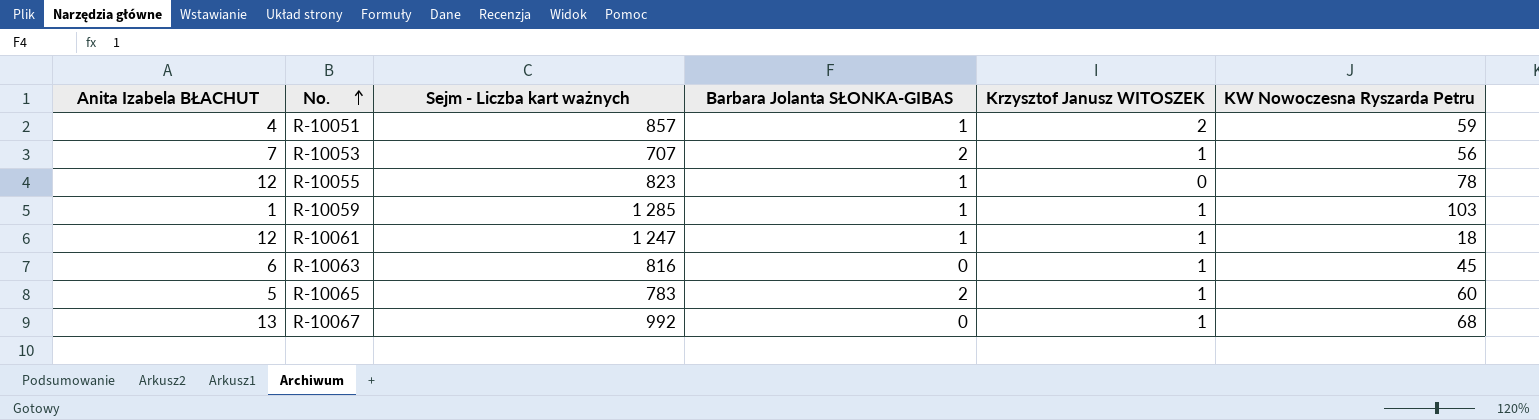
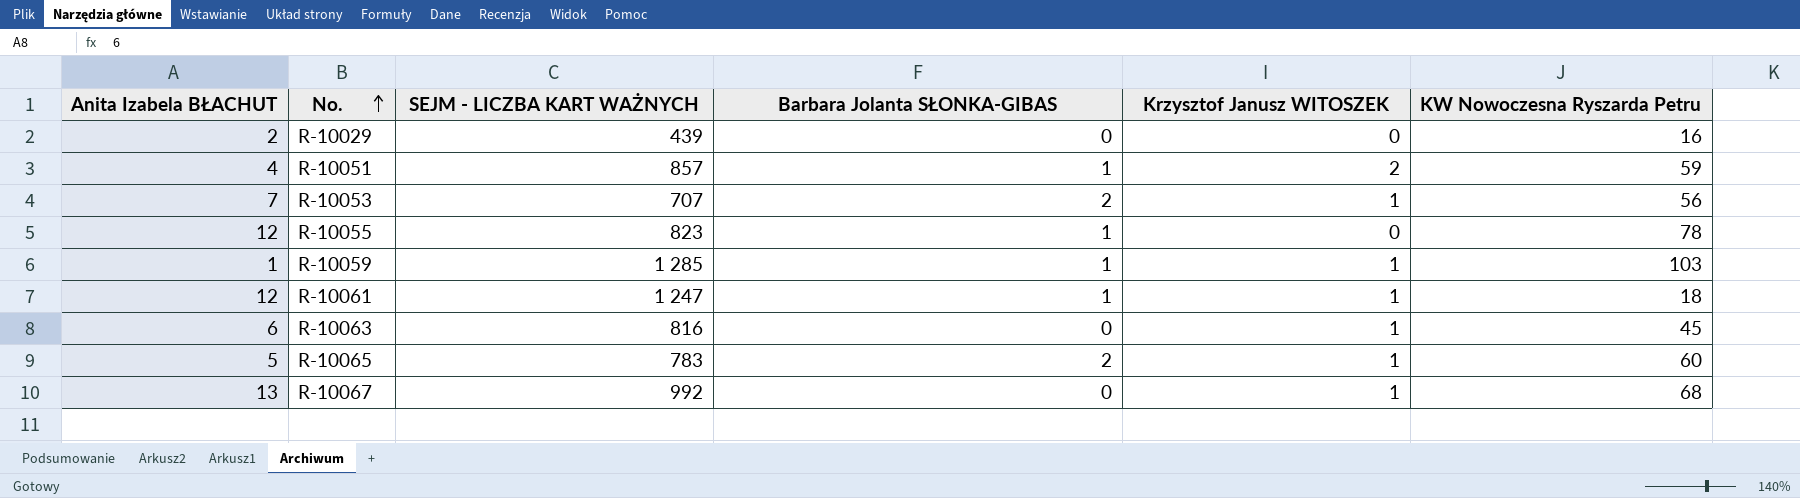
column name: Sejm - Liczba kart ważnych -> SEJM - LICZBA KART WAŻNYCH
row R-10029: none -> 2 | 439 | 0 | 0 | 16

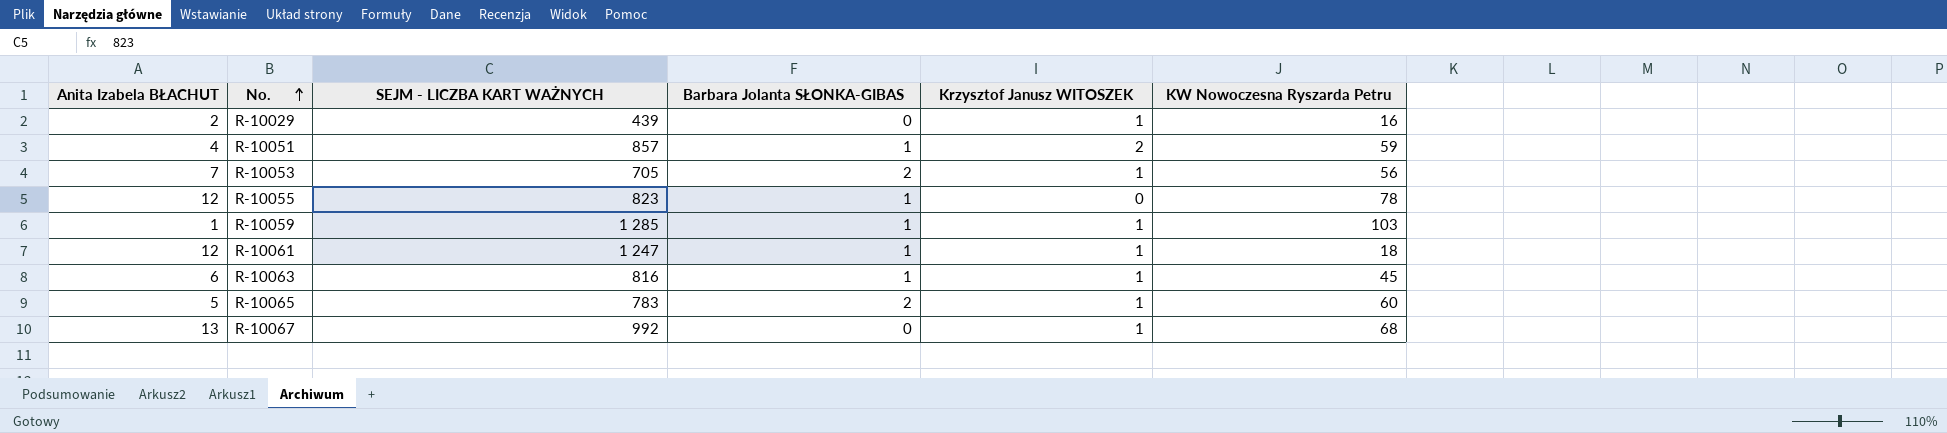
R-10029 | Krzysztof Janusz WITOSZEK: 0 -> 1
R-10053 | SEJM - LICZBA KART WAŻNYCH: 707 -> 705
R-10063 | Barbara Jolanta SŁONKA-GIBAS: 0 -> 1

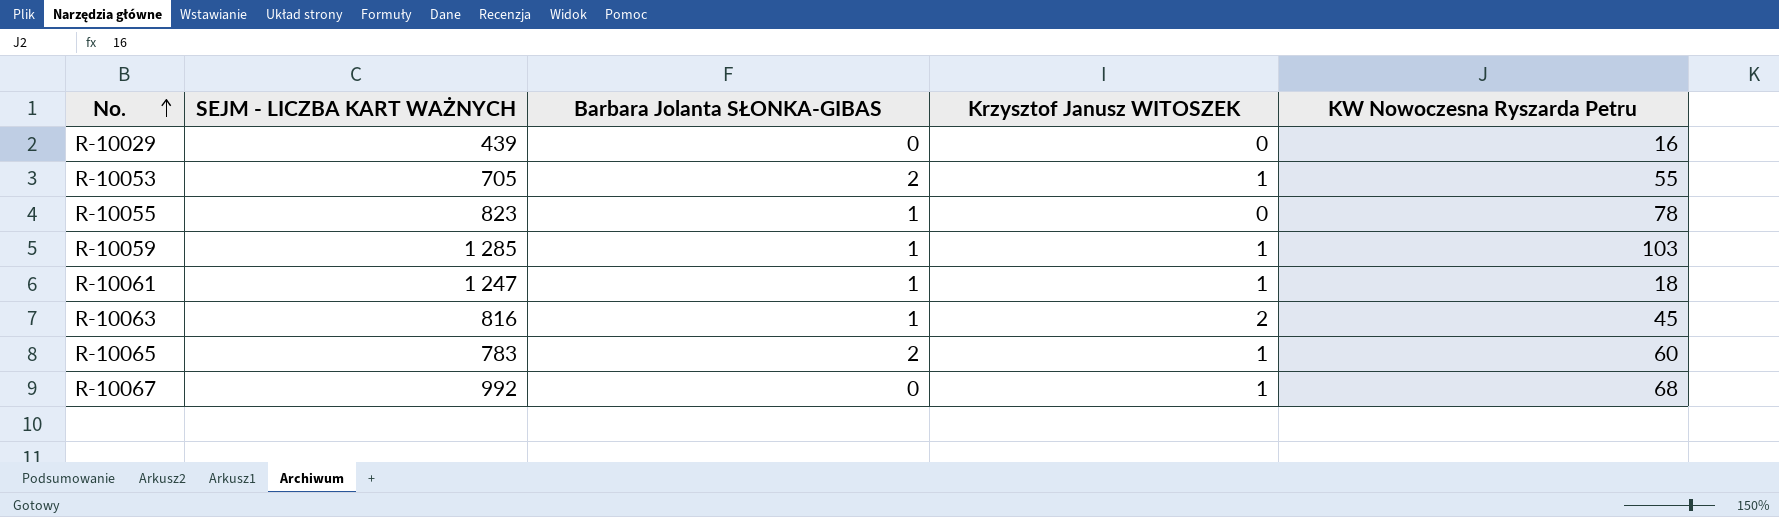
column Anita Izabela BŁACHUT | position: 1 -> none
row R-10051: 4 | 857 | 1 | 2 | 59 -> none
R-10029 | Krzysztof Janusz WITOSZEK: 1 -> 0
R-10053 | KW Nowoczesna Ryszarda Petru: 56 -> 55
R-10063 | Krzysztof Janusz WITOSZEK: 1 -> 2

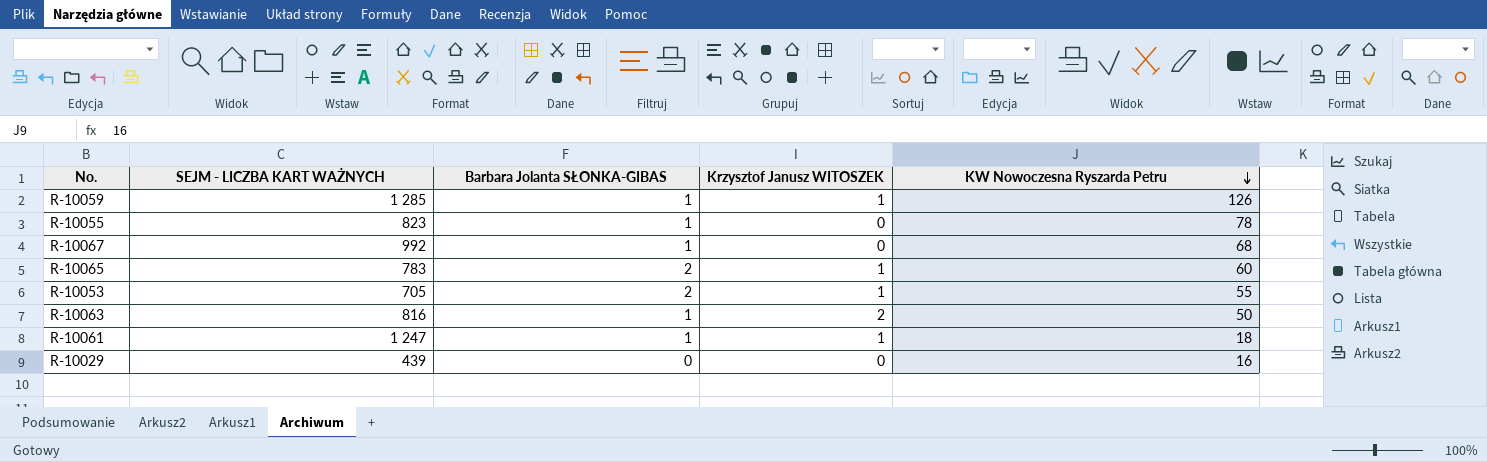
row order: No. ascending -> KW Nowoczesna Ryszarda Petru descending
R-10059 | KW Nowoczesna Ryszarda Petru: 103 -> 126
R-10067 | Barbara Jolanta SŁONKA-GIBAS: 0 -> 1
R-10067 | Krzysztof Janusz WITOSZEK: 1 -> 0
R-10063 | KW Nowoczesna Ryszarda Petru: 45 -> 50

